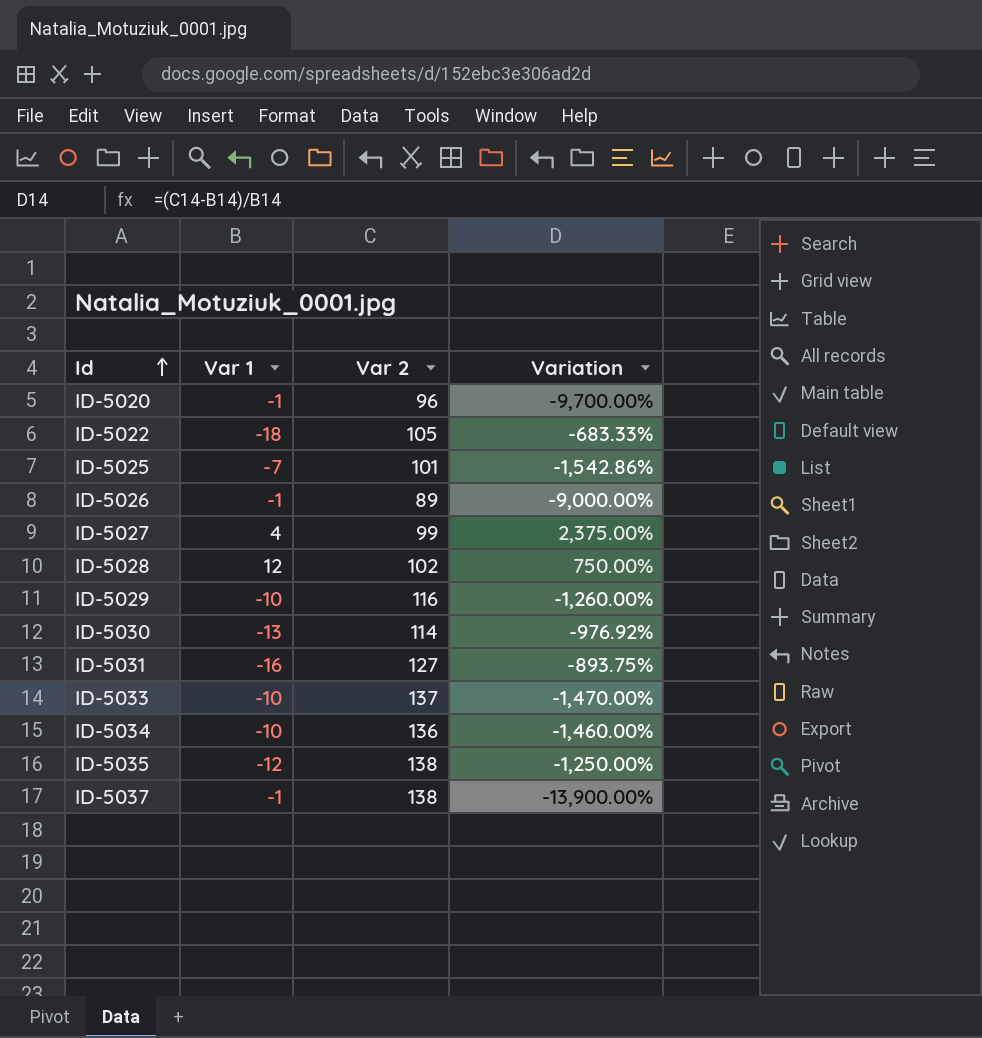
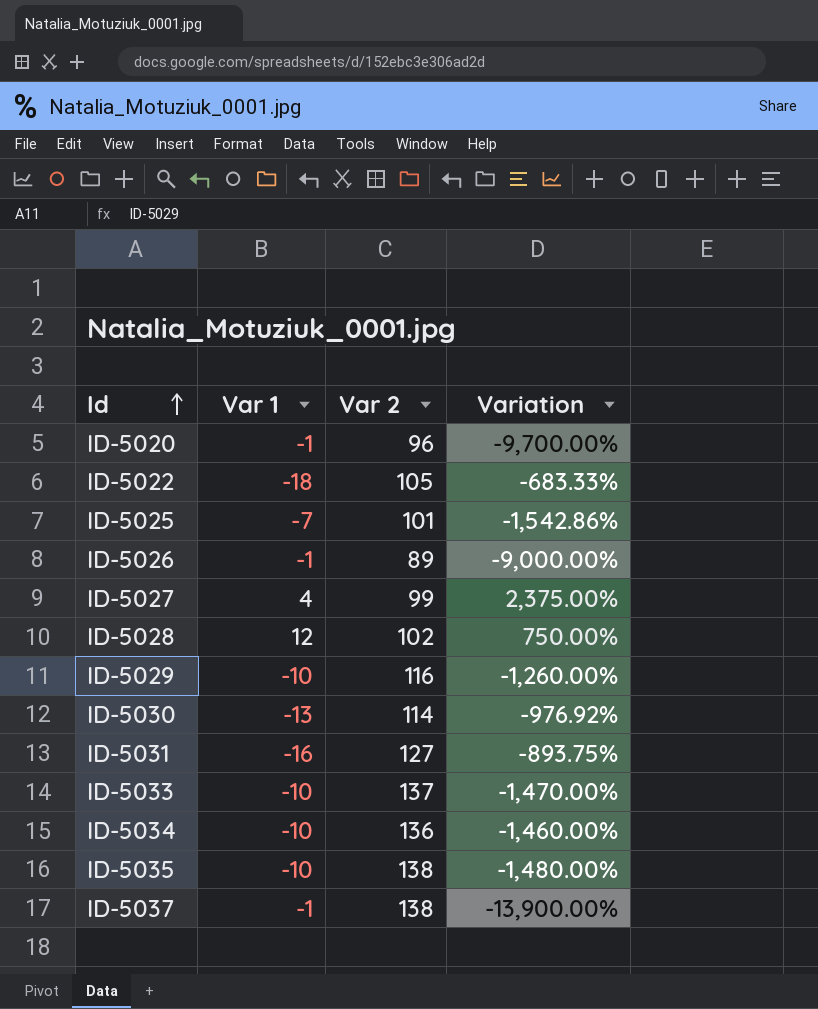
ID-5035 | Var 1: -12 -> -10
ID-5035 | Variation: -1,250.00% -> -1,480.00%

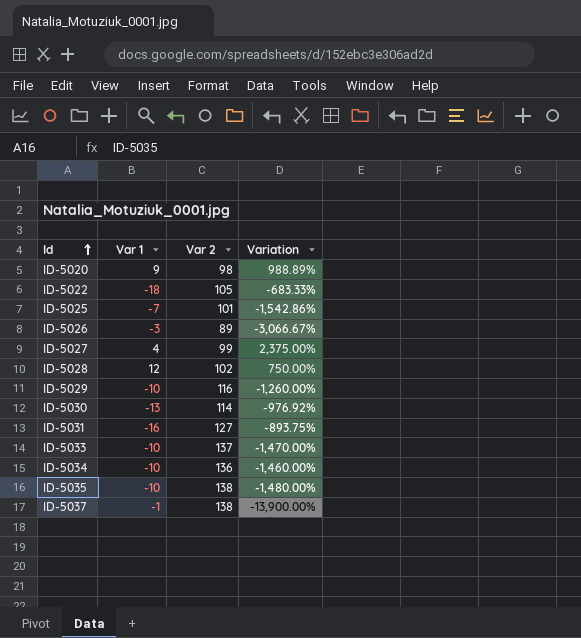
ID-5020 | Var 1: -1 -> 9
ID-5020 | Var 2: 96 -> 98
ID-5020 | Variation: -9,700.00% -> 988.89%
ID-5026 | Var 1: -1 -> -3
ID-5026 | Variation: -9,000.00% -> -3,066.67%

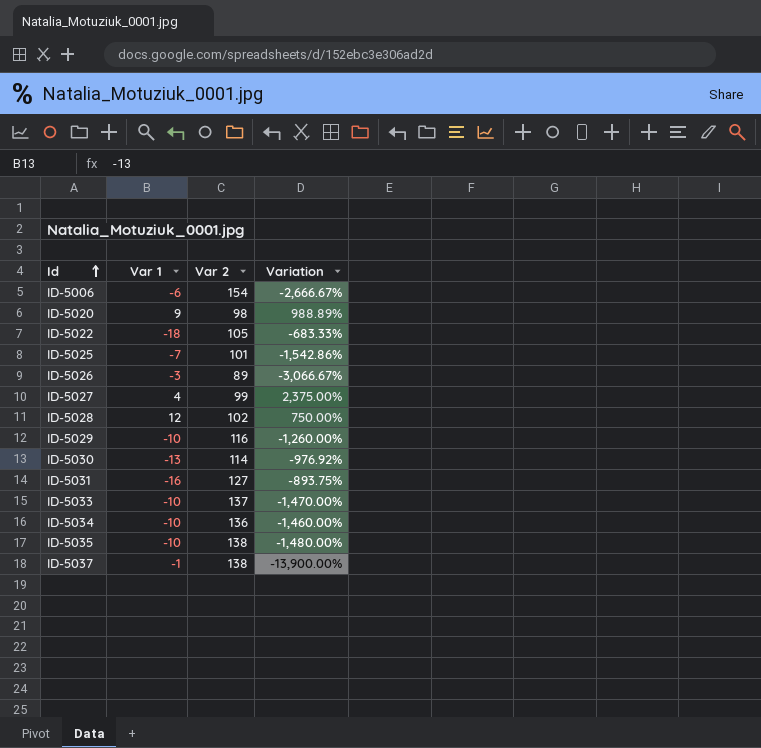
row ID-5006: none -> -6 | 154 | -2,666.67%

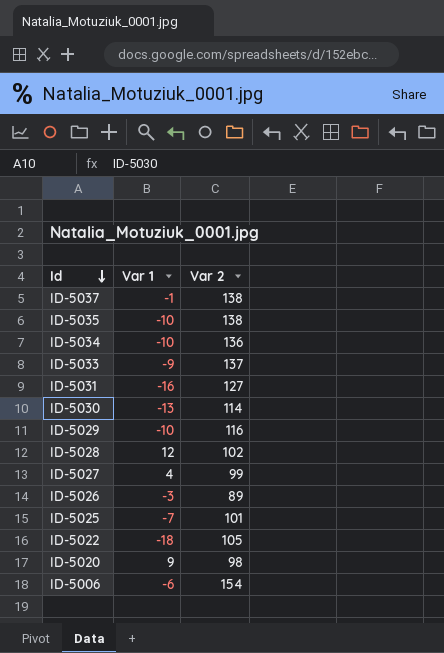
row order: Id ascending -> Id descending
column Variation | formula: ([Var 2] - [Var 1]) / [Var 1] -> none
ID-5033 | Var 1: -10 -> -9

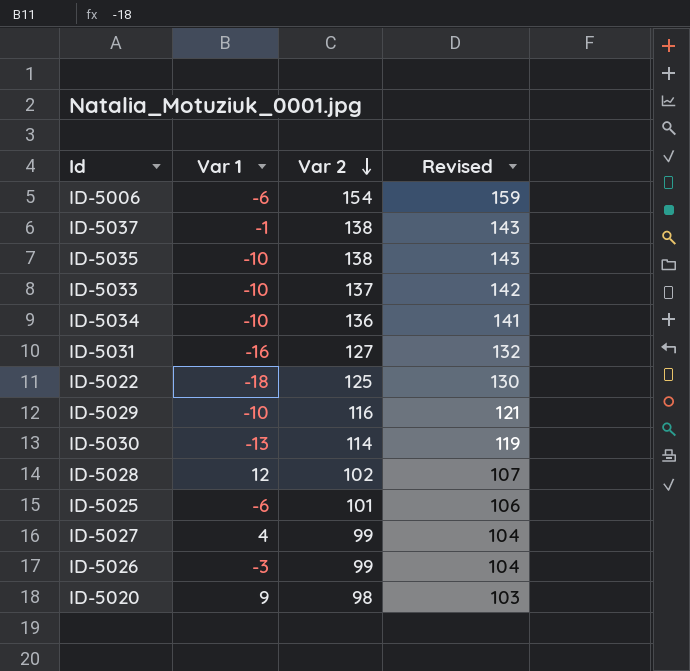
row order: Id descending -> Var 2 descending
column Revised | formula: none -> [Var 2] + 5
ID-5033 | Var 1: -9 -> -10
ID-5022 | Var 2: 105 -> 125
ID-5025 | Var 1: -7 -> -6
ID-5026 | Var 2: 89 -> 99

